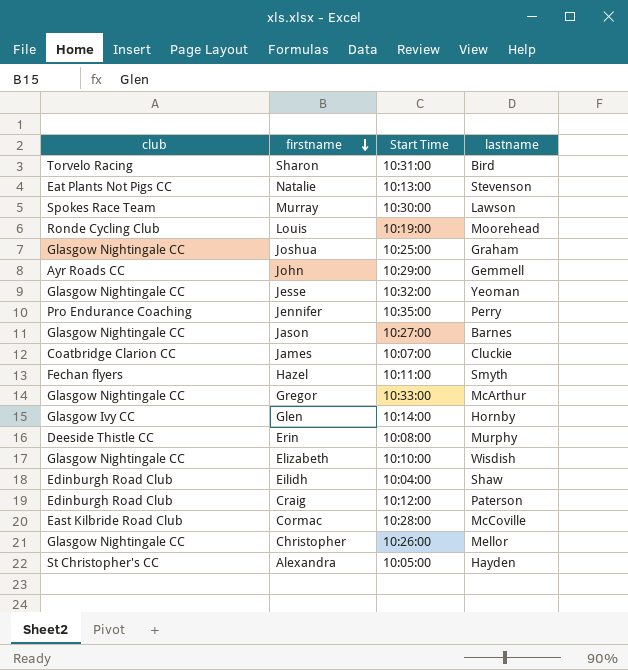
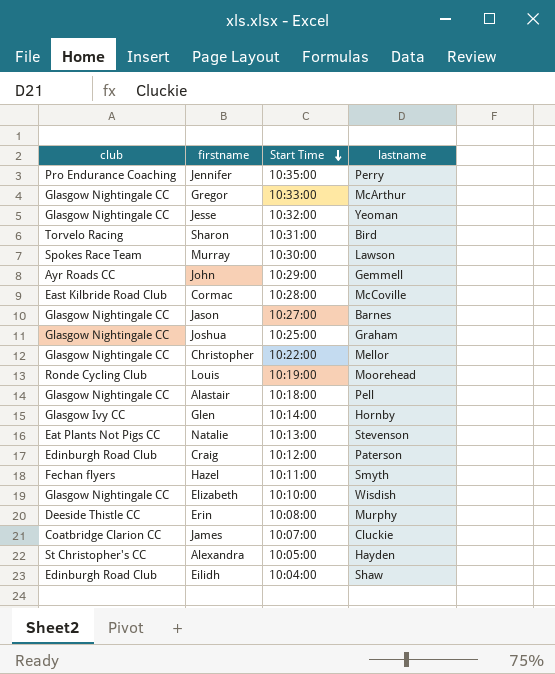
row order: firstname descending -> Start Time descending
Christopher | Start Time: 10:26:00 -> 10:22:00
row Alastair: none -> Glasgow Nightingale CC | 10:18:00 | Pell

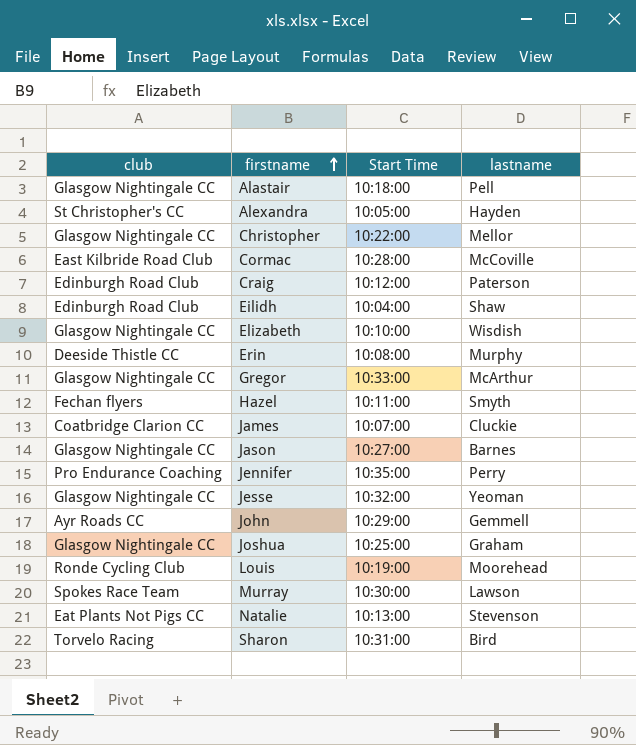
row order: Start Time descending -> firstname ascending
row Glen: Glasgow Ivy CC | 10:14:00 | Hornby -> none

